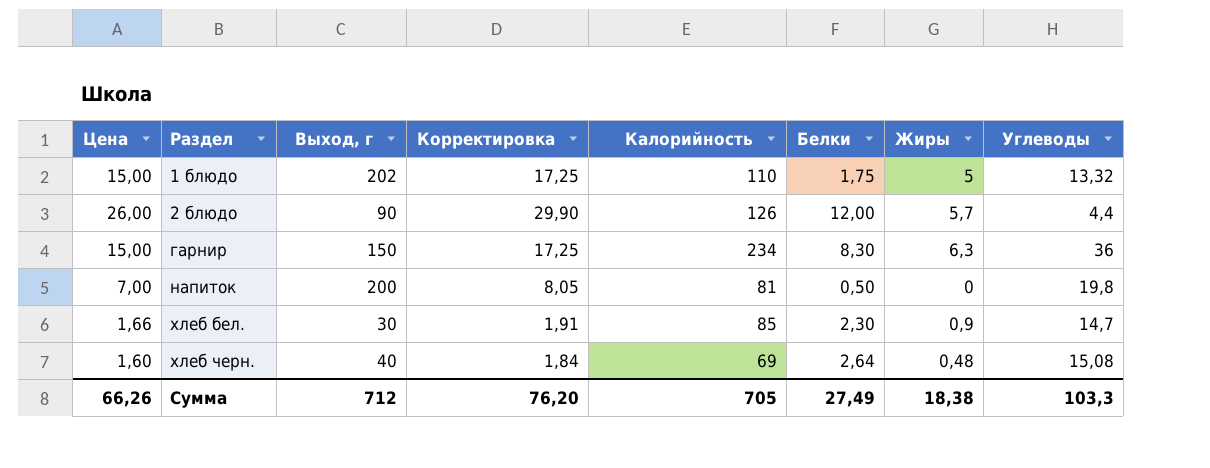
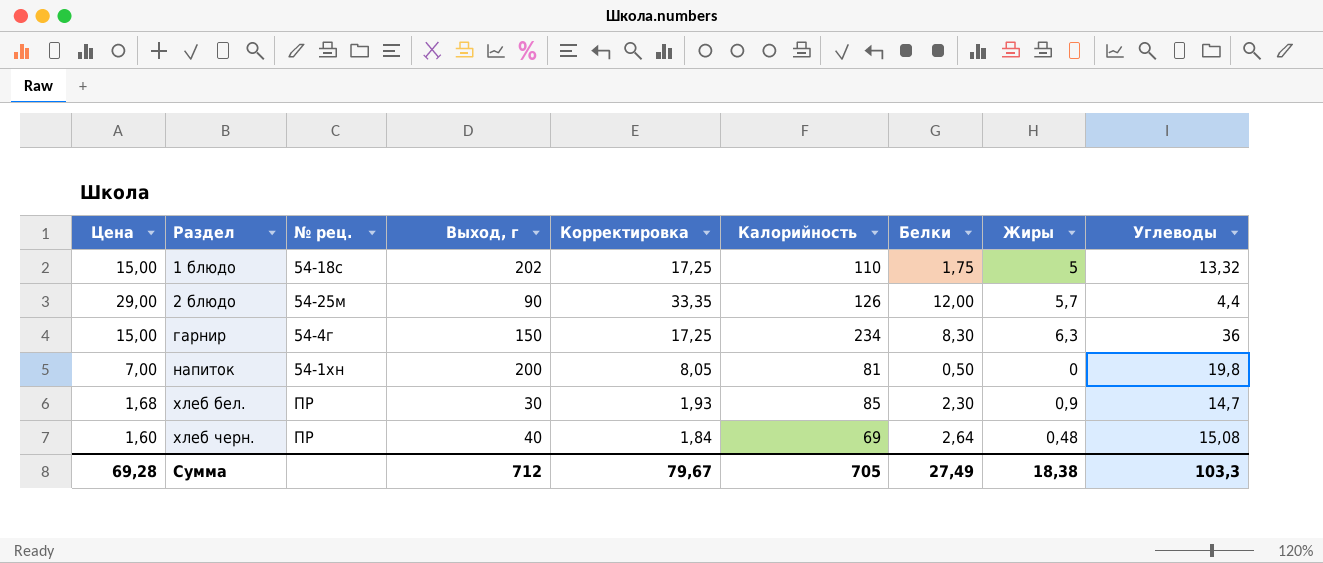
column № рец. | position: none -> 3
2 блюдо | Цена: 26,00 -> 29,00
2 блюдо | Корректировка: 29,90 -> 33,35
хлеб бел. | Цена: 1,66 -> 1,68
хлеб бел. | Корректировка: 1,91 -> 1,93
Сумма | Цена: 66,26 -> 69,28
Сумма | Корректировка: 76,20 -> 79,67

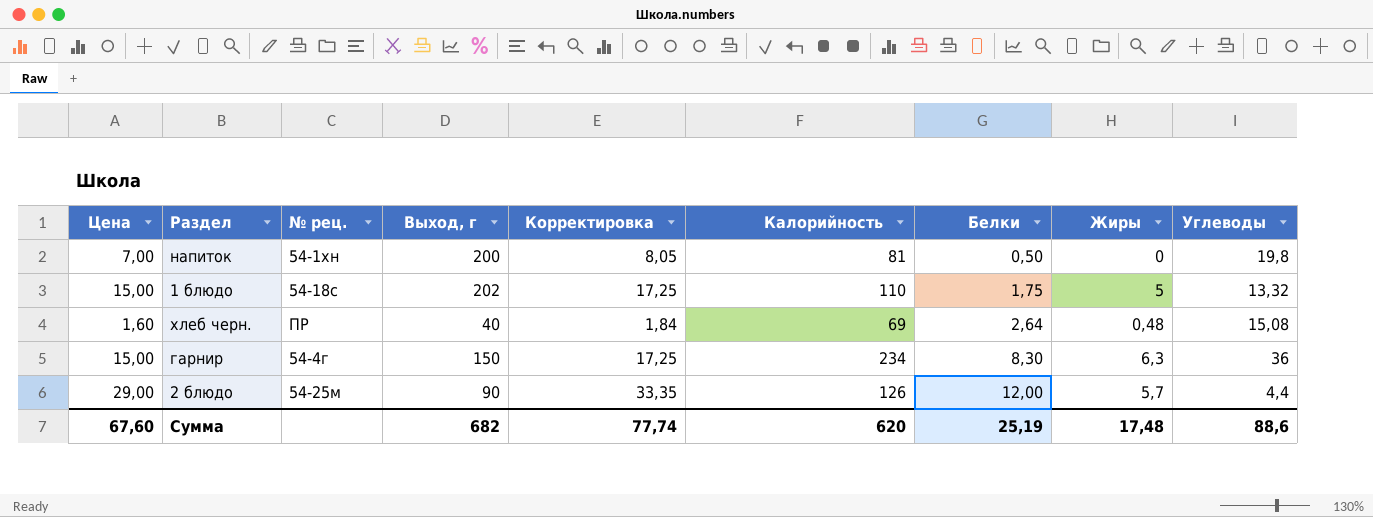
row order: Раздел ascending -> Белки ascending
row хлеб бел.: 1,68 | ПР | 30 | 1,93 | 85 | 2,30 | 0,9 | 14,7 -> none
Сумма | Цена: 69,28 -> 67,60
Сумма | Выход, г: 712 -> 682
Сумма | Корректировка: 79,67 -> 77,74
Сумма | Калорийность: 705 -> 620
Сумма | Белки: 27,49 -> 25,19
Сумма | Жиры: 18,38 -> 17,48
Сумма | Углеводы: 103,3 -> 88,6

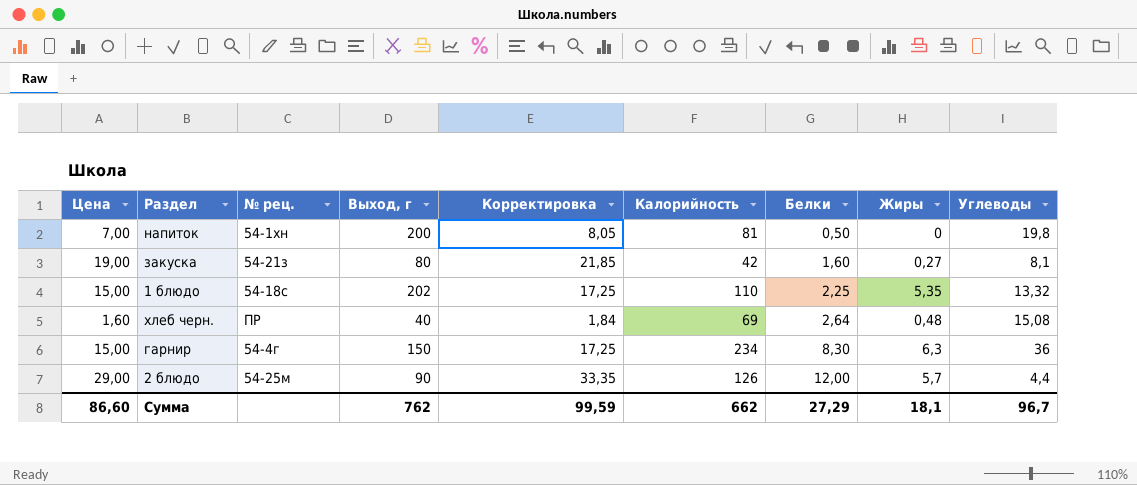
row закуска: none -> 19,00 | 54-21з | 80 | 21,85 | 42 | 1,60 | 0,27 | 8,1
1 блюдо | Белки: 1,75 -> 2,25
1 блюдо | Жиры: 5 -> 5,35
Сумма | Цена: 67,60 -> 86,60
Сумма | Выход, г: 682 -> 762
Сумма | Корректировка: 77,74 -> 99,59
Сумма | Калорийность: 620 -> 662
Сумма | Белки: 25,19 -> 27,29
Сумма | Жиры: 17,48 -> 18,1
Сумма | Углеводы: 88,6 -> 96,7

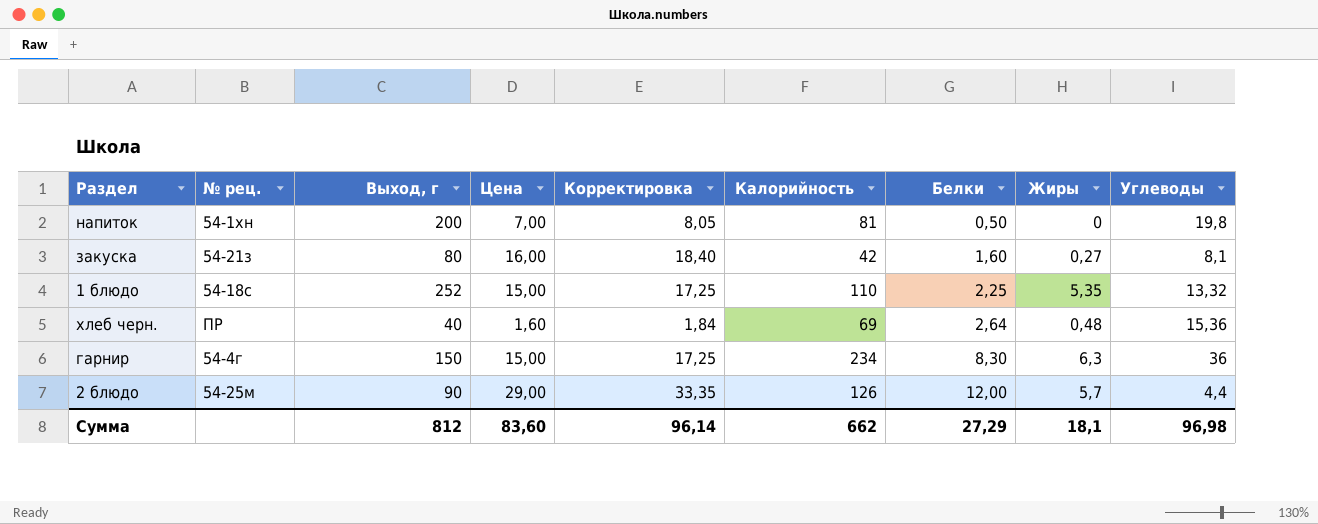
column Цена | position: 1 -> 4
закуска | Цена: 19,00 -> 16,00
закуска | Корректировка: 21,85 -> 18,40
1 блюдо | Выход, г: 202 -> 252
хлеб черн. | Углеводы: 15,08 -> 15,36
Сумма | Выход, г: 762 -> 812
Сумма | Цена: 86,60 -> 83,60
Сумма | Корректировка: 99,59 -> 96,14
Сумма | Углеводы: 96,7 -> 96,98

